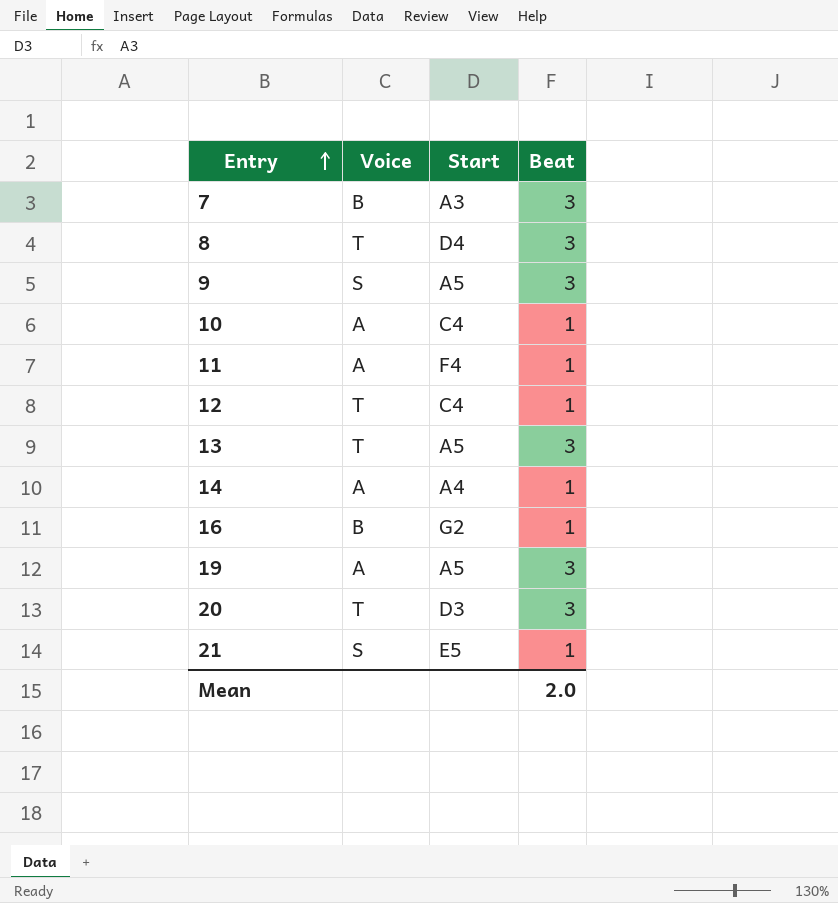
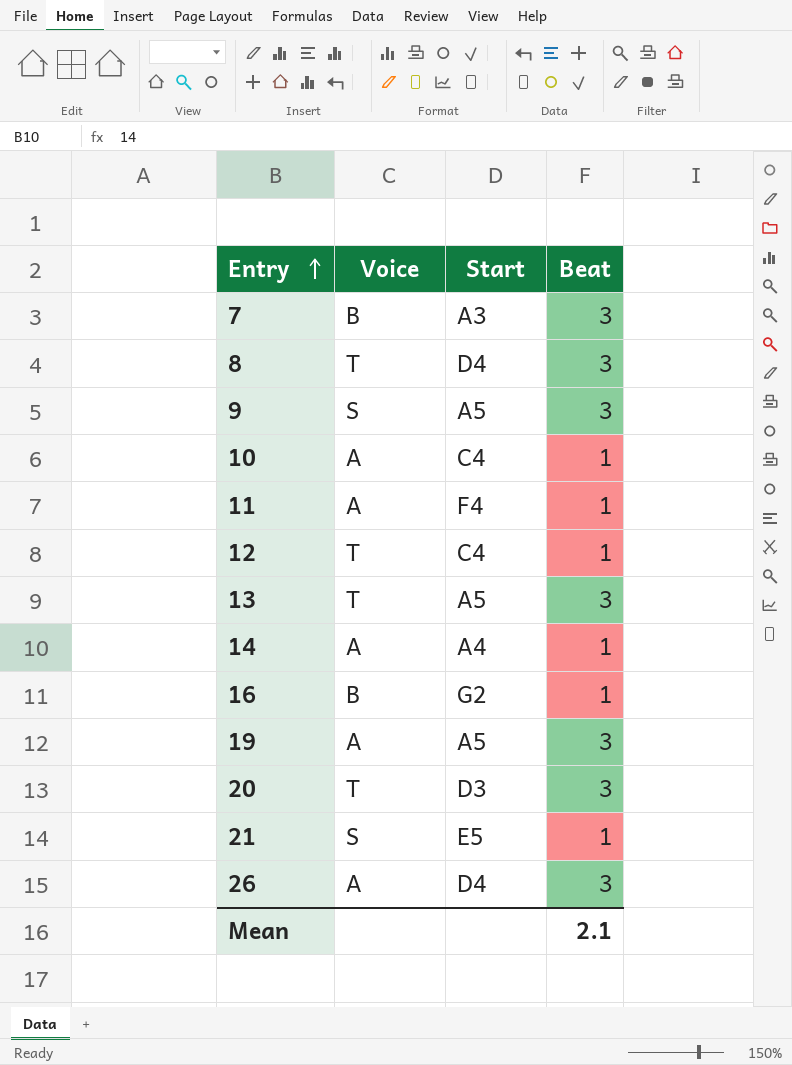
row 26: none -> A | D4 | 3
Mean | Beat: 2.0 -> 2.1

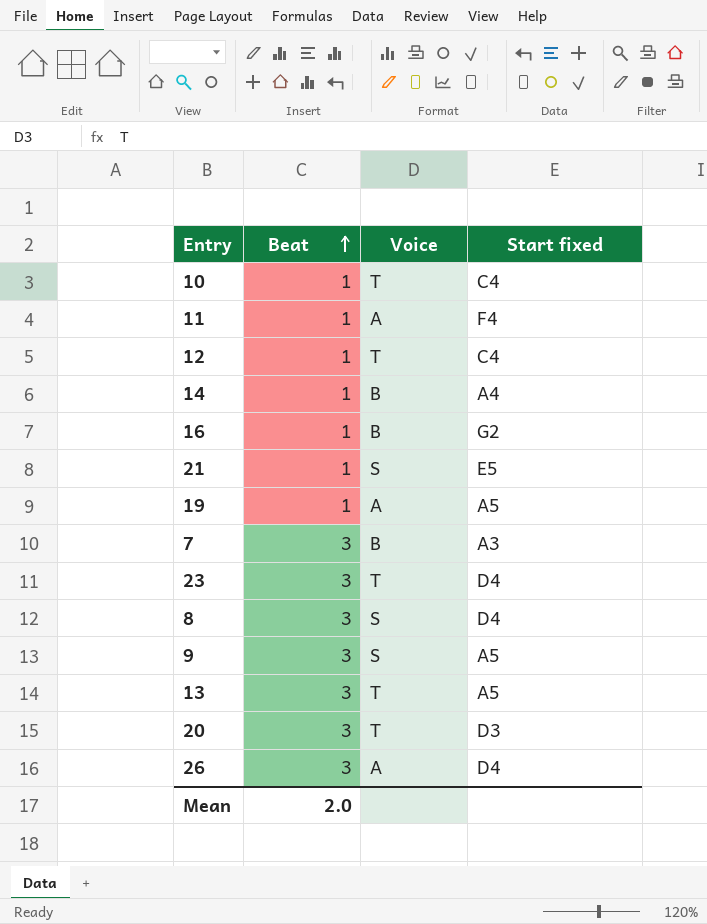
row order: Entry ascending -> Beat ascending
column Beat | position: 4 -> 2
column name: Start -> Start fixed
10 | Voice: A -> T
14 | Voice: A -> B
19 | Beat: 3 -> 1
row 23: none -> 3 | T | D4
8 | Voice: T -> S
Mean | Beat: 2.1 -> 2.0

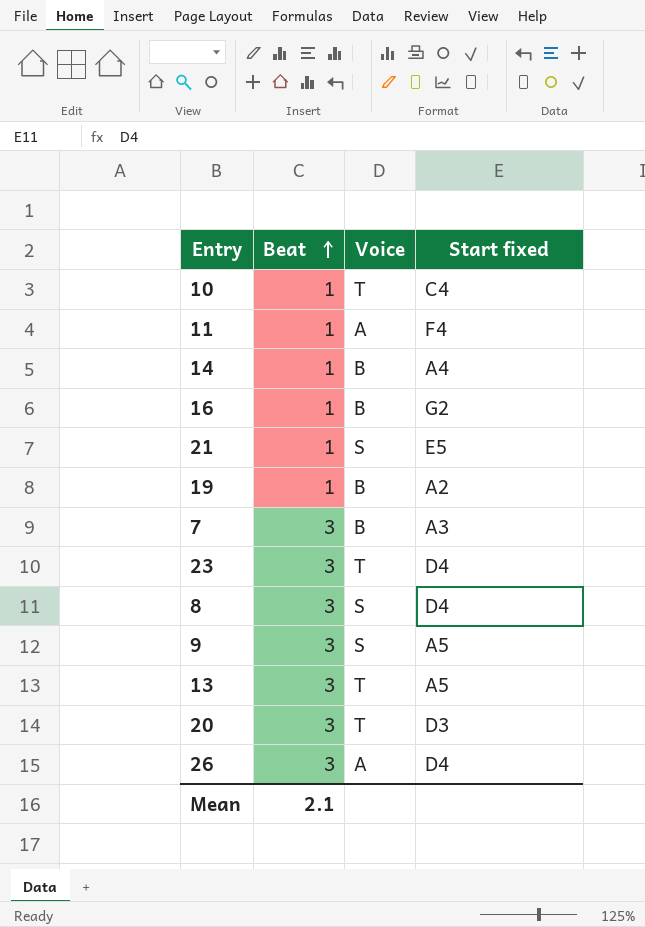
row 12: 1 | T | C4 -> none
19 | Voice: A -> B
19 | Start fixed: A5 -> A2
Mean | Beat: 2.0 -> 2.1

